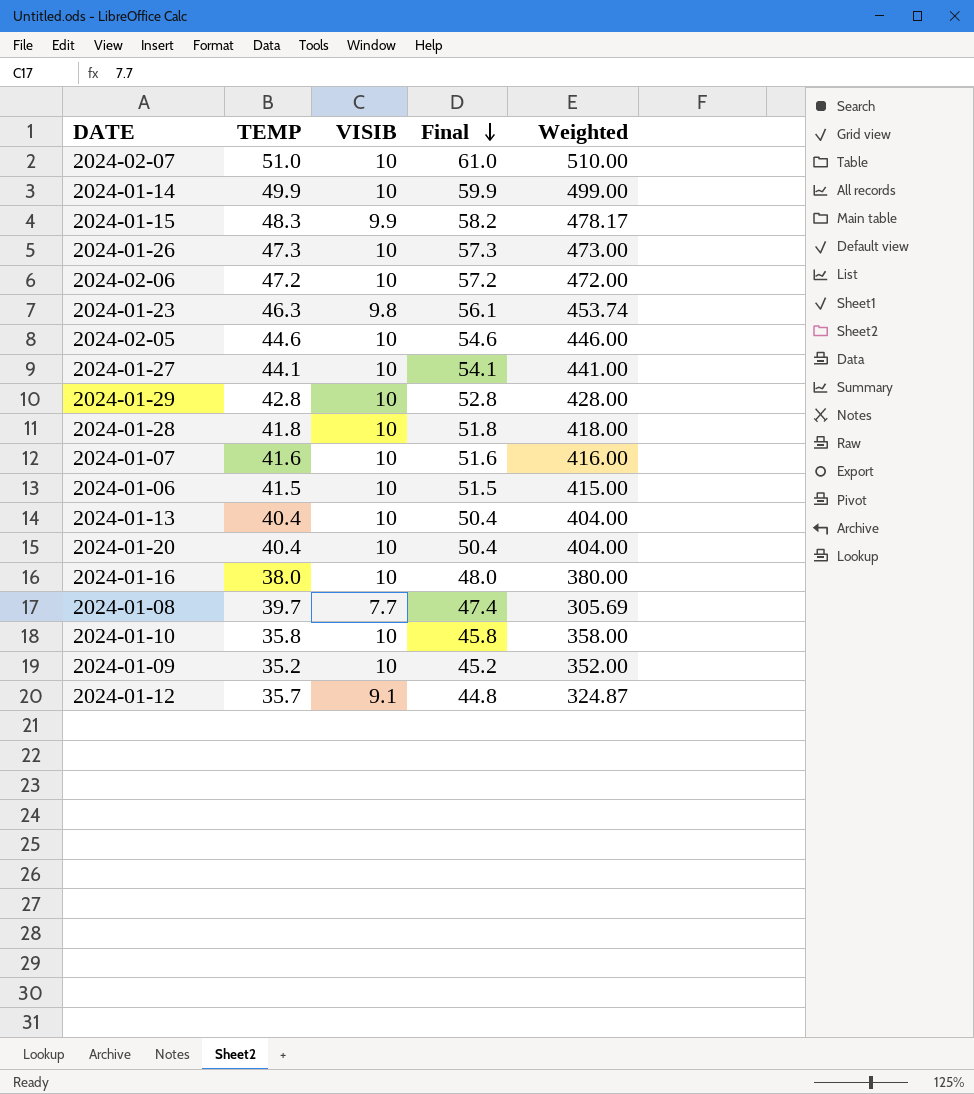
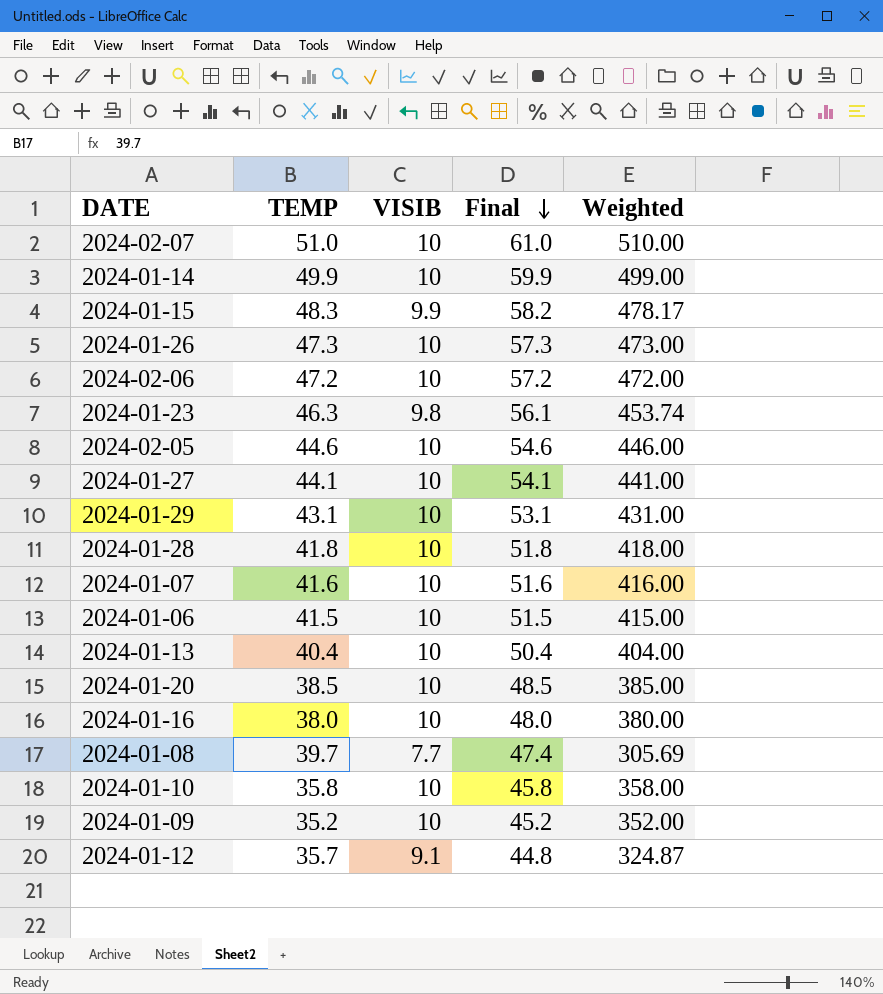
2024-01-29 | TEMP: 42.8 -> 43.1
2024-01-29 | Final: 52.8 -> 53.1
2024-01-29 | Weighted: 428.00 -> 431.00
2024-01-20 | TEMP: 40.4 -> 38.5
2024-01-20 | Final: 50.4 -> 48.5
2024-01-20 | Weighted: 404.00 -> 385.00

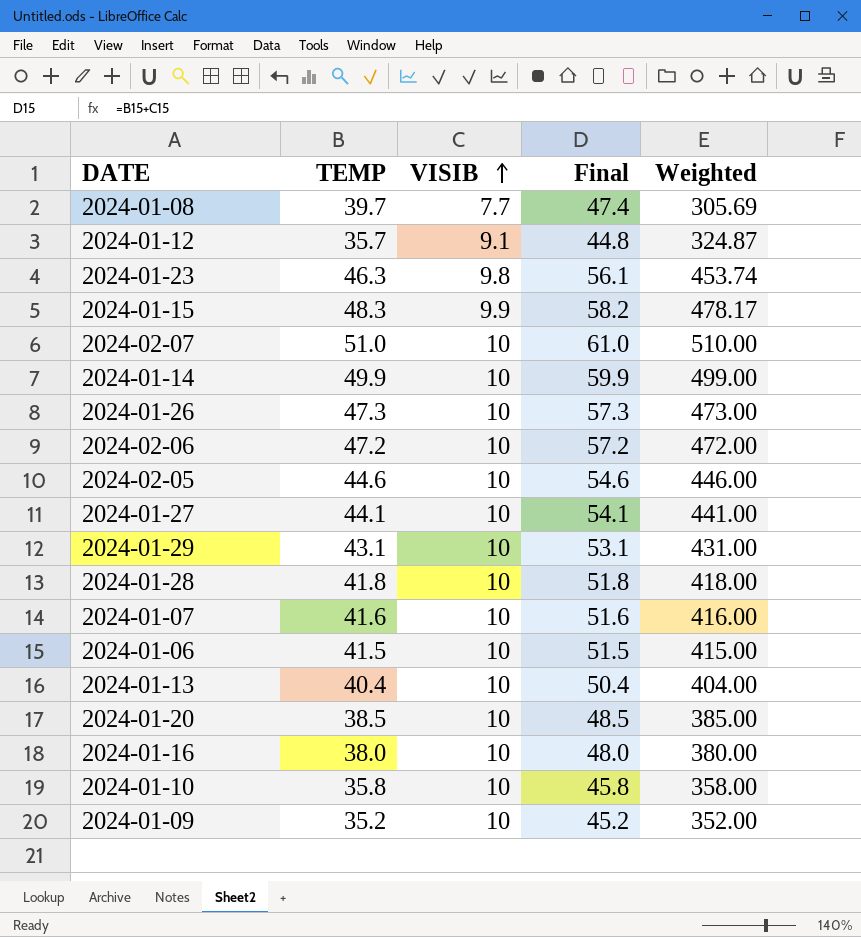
row order: Final descending -> VISIB ascending

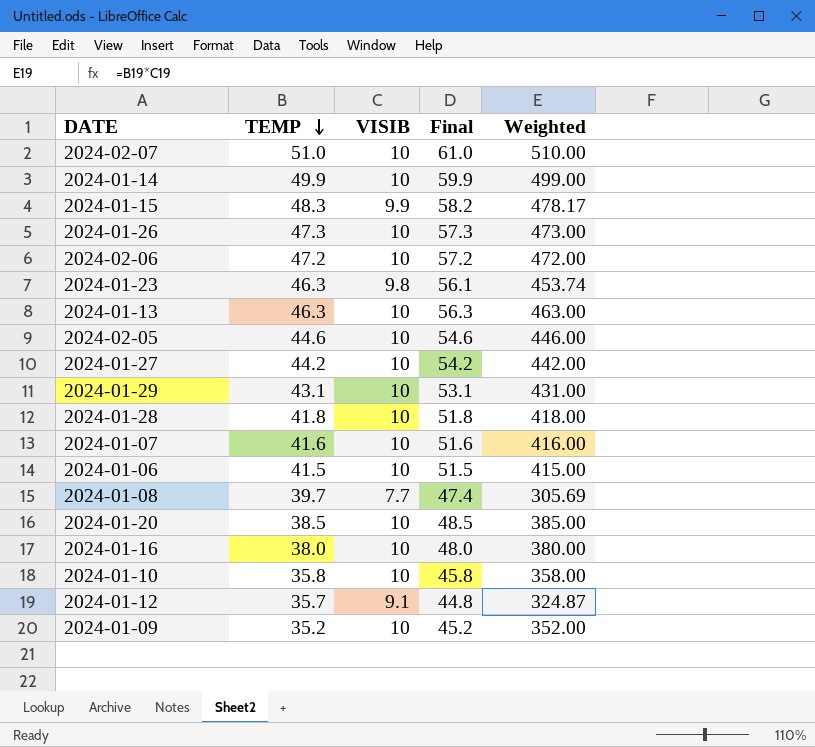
row order: VISIB ascending -> TEMP descending
2024-01-13 | TEMP: 40.4 -> 46.3
2024-01-13 | Final: 50.4 -> 56.3
2024-01-13 | Weighted: 404.00 -> 463.00
2024-01-27 | TEMP: 44.1 -> 44.2
2024-01-27 | Final: 54.1 -> 54.2
2024-01-27 | Weighted: 441.00 -> 442.00

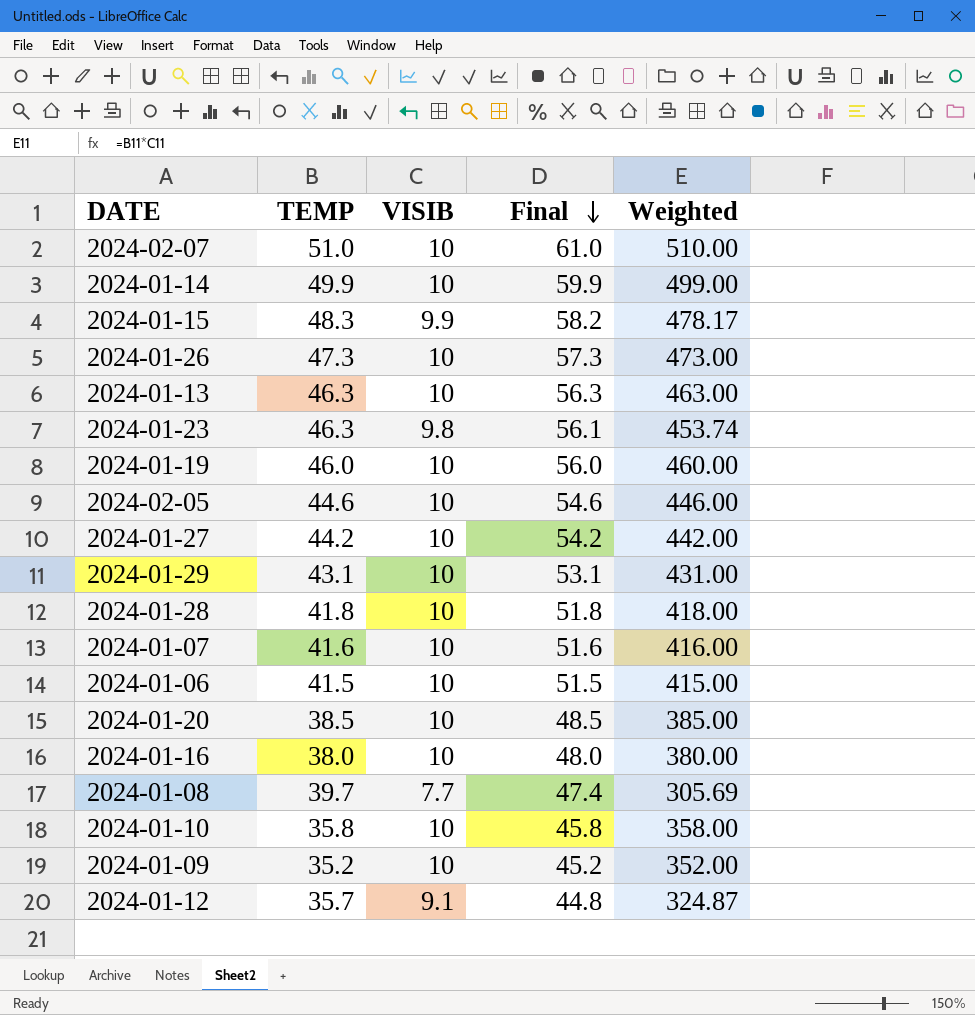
row order: TEMP descending -> Final descending
row 2024-02-06: 47.2 | 10 | 57.2 | 472.00 -> none
row 2024-01-19: none -> 46.0 | 10 | 56.0 | 460.00

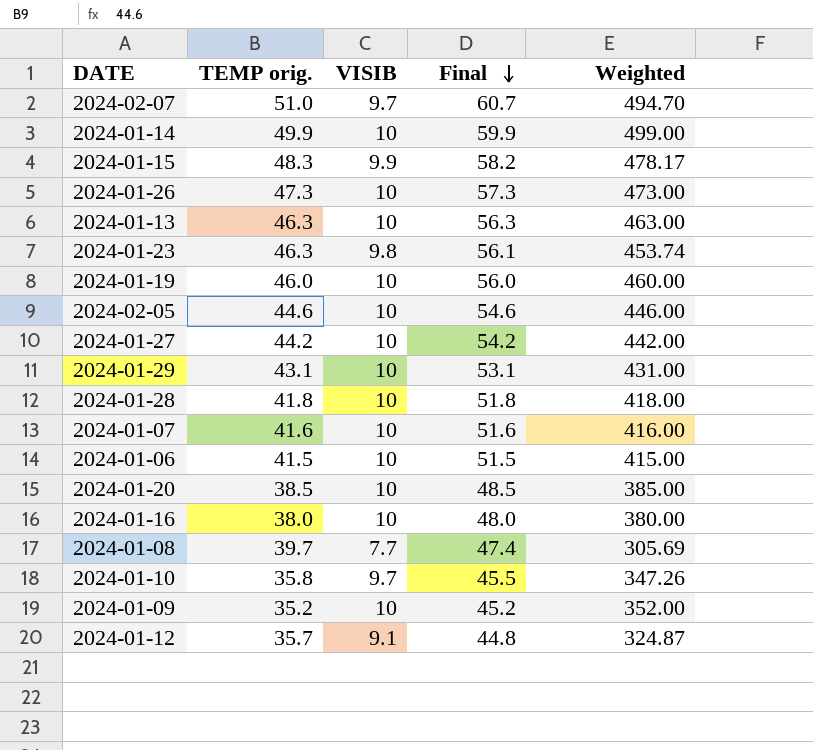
column name: TEMP -> TEMP orig.
2024-02-07 | VISIB: 10 -> 9.7
2024-02-07 | Final: 61.0 -> 60.7
2024-02-07 | Weighted: 510.00 -> 494.70
2024-01-10 | VISIB: 10 -> 9.7
2024-01-10 | Final: 45.8 -> 45.5
2024-01-10 | Weighted: 358.00 -> 347.26

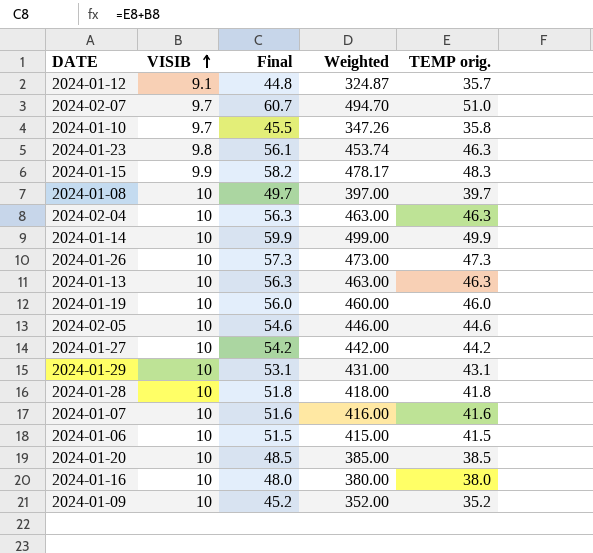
row order: Final descending -> VISIB ascending
column TEMP orig. | position: 2 -> 5
2024-01-08 | VISIB: 7.7 -> 10
2024-01-08 | Final: 47.4 -> 49.7
2024-01-08 | Weighted: 305.69 -> 397.00
row 2024-02-04: none -> 10 | 56.3 | 463.00 | 46.3

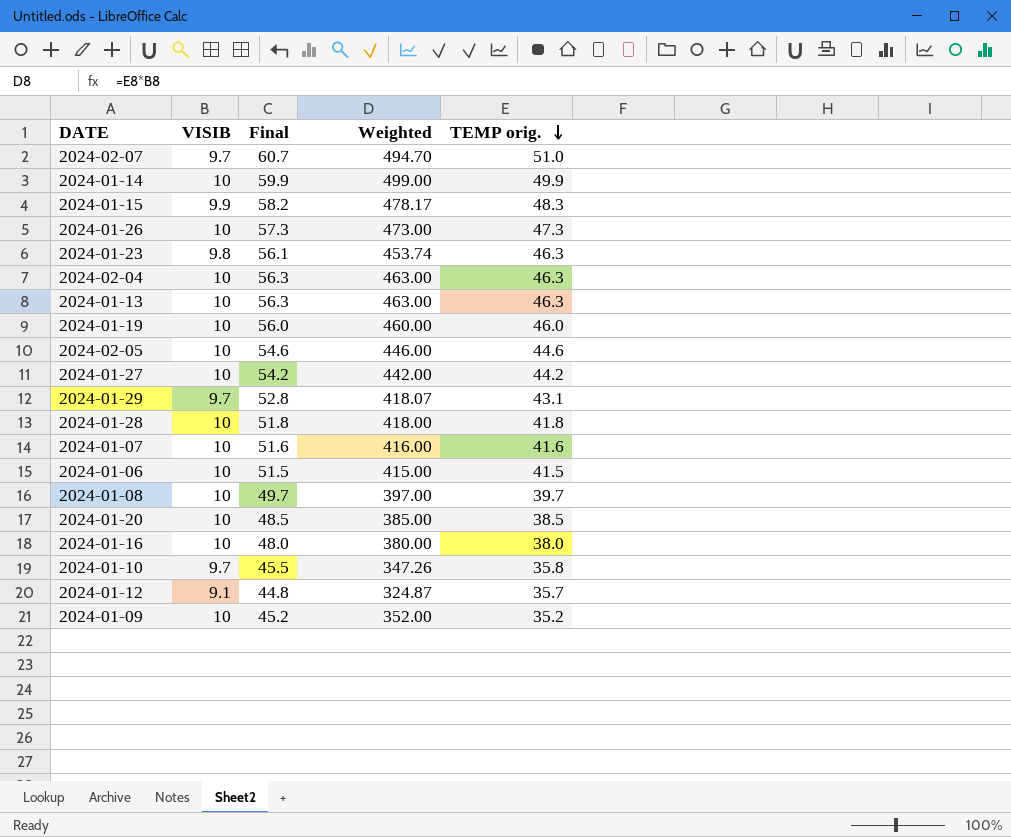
row order: VISIB ascending -> TEMP orig. descending
2024-01-29 | VISIB: 10 -> 9.7
2024-01-29 | Final: 53.1 -> 52.8
2024-01-29 | Weighted: 431.00 -> 418.07

